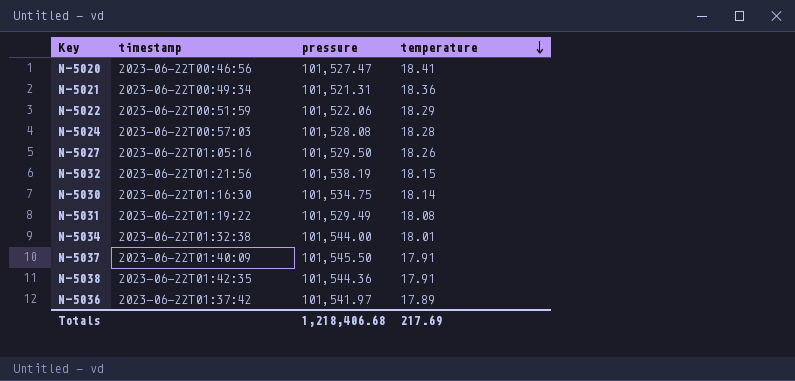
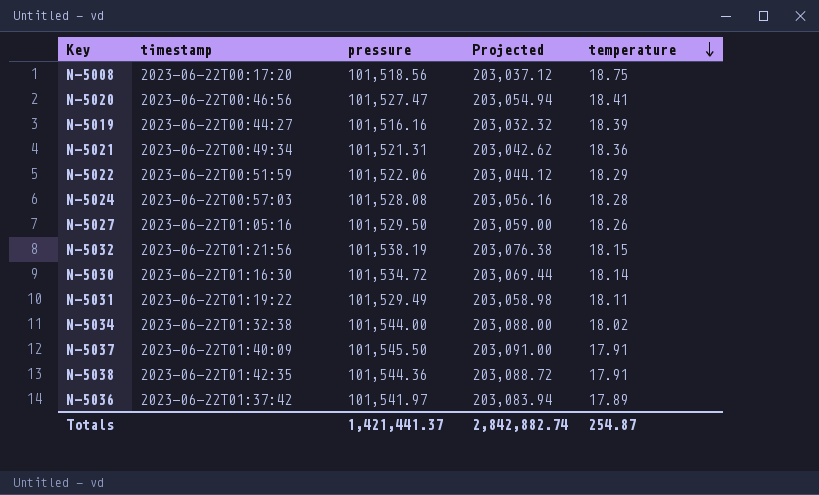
column Projected | formula: none -> [pressure] * 2
row N-5008: none -> 2023-06-22T00:17:20 | 101,518.56 | 203,037.12 | 18.75
row N-5019: none -> 2023-06-22T00:44:27 | 101,516.16 | 203,032.32 | 18.39
N-5030 | pressure: 101,534.75 -> 101,534.72
N-5031 | temperature: 18.08 -> 18.11
N-5034 | temperature: 18.01 -> 18.02
Totals | pressure: 1,218,406.68 -> 1,421,441.37
Totals | temperature: 217.69 -> 254.87

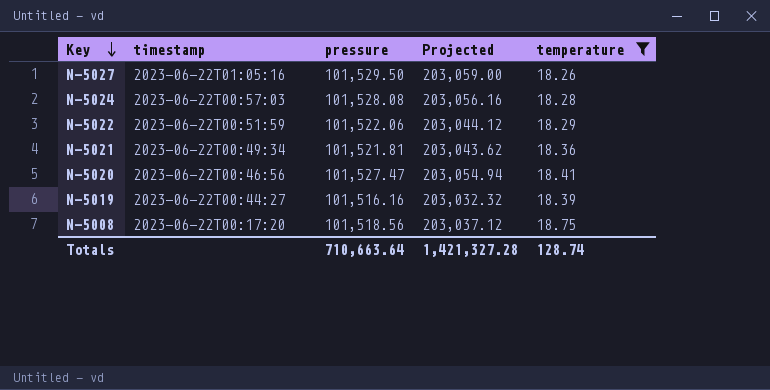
filter: none -> temperature >= 18.26
row order: temperature descending -> Key descending
N-5021 | pressure: 101,521.31 -> 101,521.81
N-5021 | Projected: 203,042.62 -> 203,043.62
Totals | pressure: 1,421,441.37 -> 710,663.64
Totals | Projected: 2,842,882.74 -> 1,421,327.28
Totals | temperature: 254.87 -> 128.74

